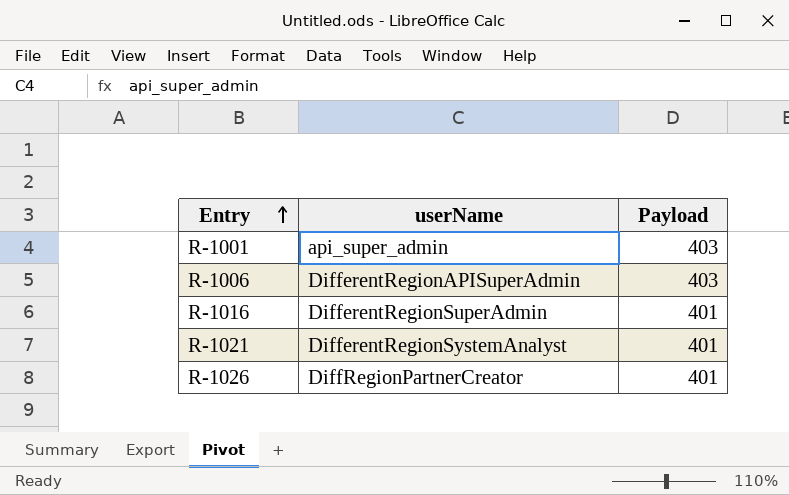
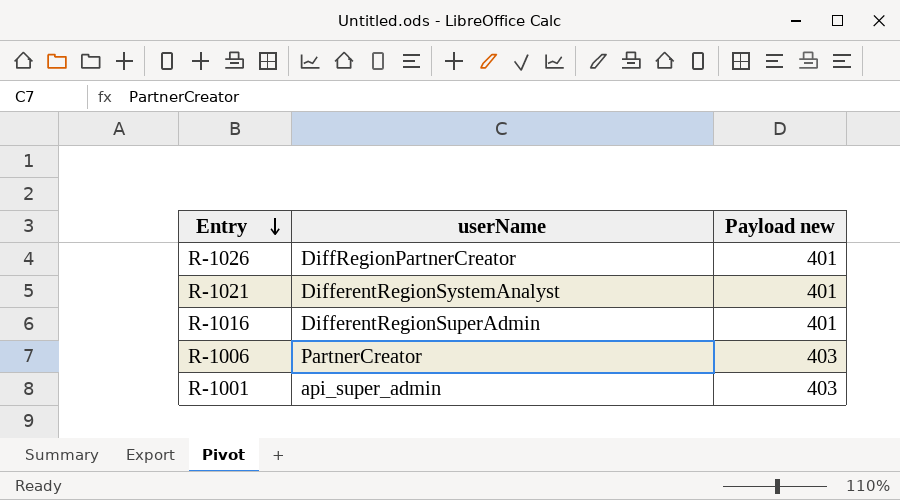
row order: Entry ascending -> Entry descending
column name: Payload -> Payload new
R-1006 | userName: DifferentRegionAPISuperAdmin -> PartnerCreator

